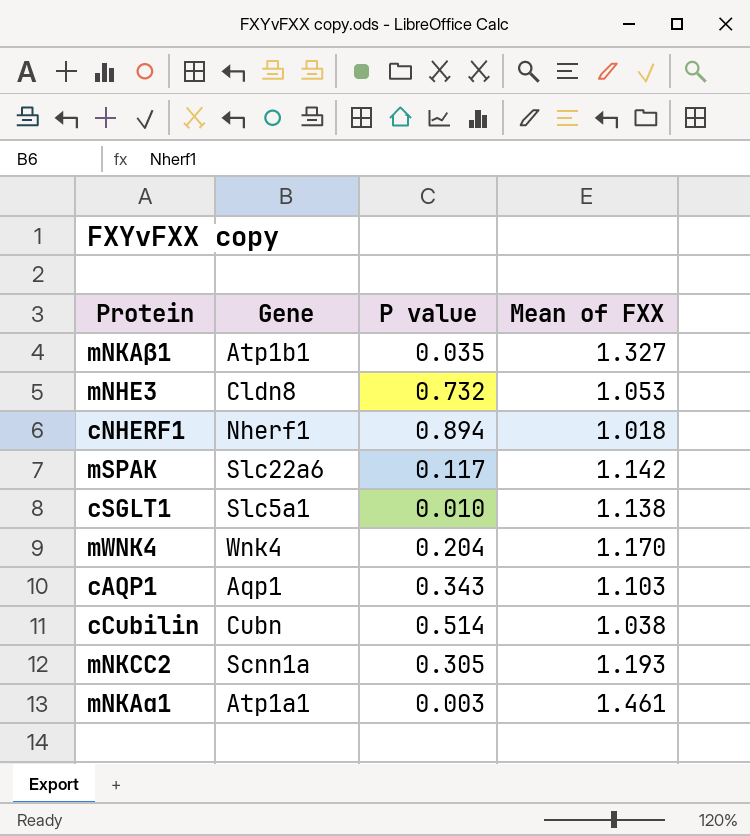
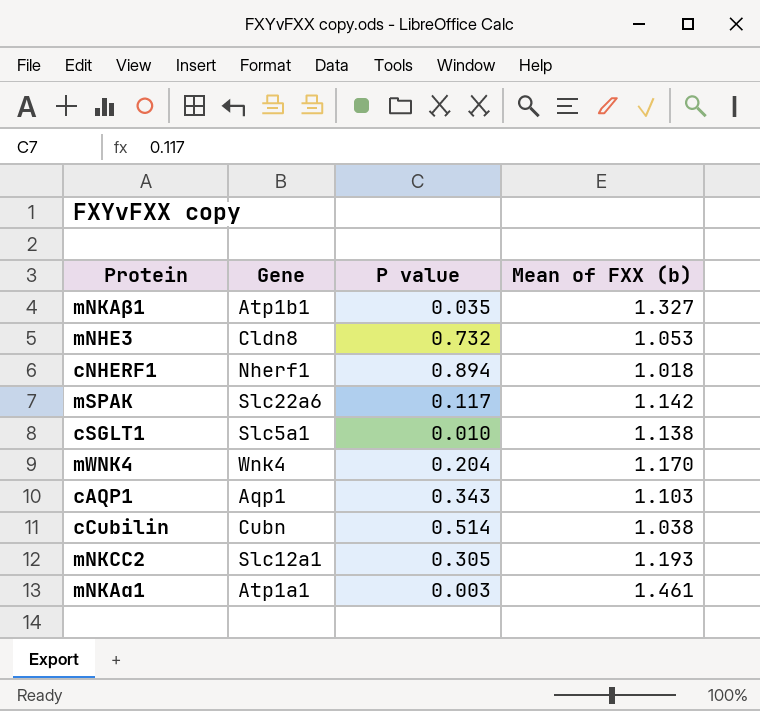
column name: Mean of FXX -> Mean of FXX (b)
mNKCC2 | Gene: Scnn1a -> Slc12a1

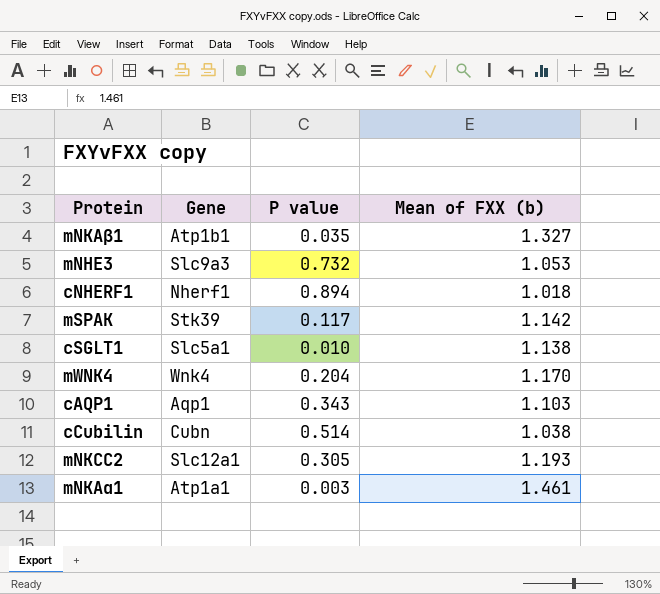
mNHE3 | Gene: Cldn8 -> Slc9a3
mSPAK | Gene: Slc22a6 -> Stk39

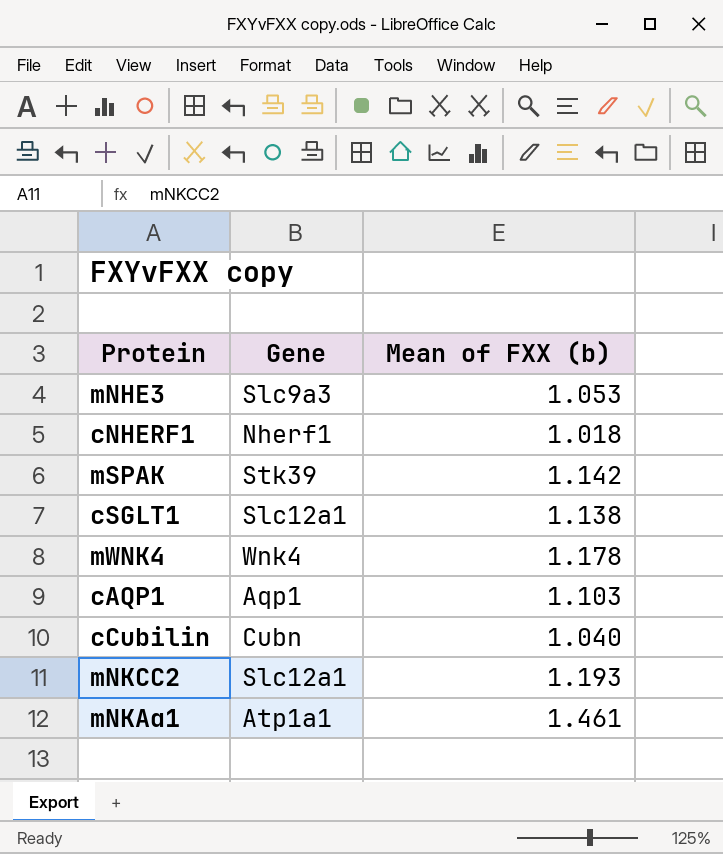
column P value | position: 3 -> none
row mNKAβ1: Atp1b1 | 0.035 | 1.327 -> none
cSGLT1 | Gene: Slc5a1 -> Slc12a1
mWNK4 | Mean of FXX (b): 1.170 -> 1.178
cCubilin | Mean of FXX (b): 1.038 -> 1.040

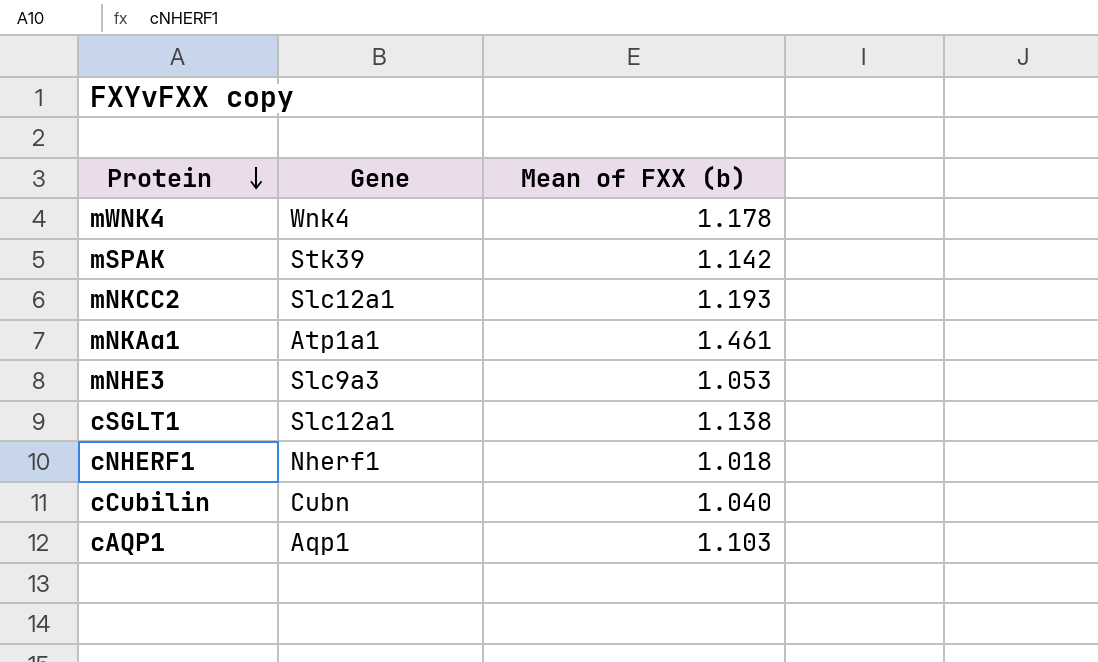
row order: none -> Protein descending

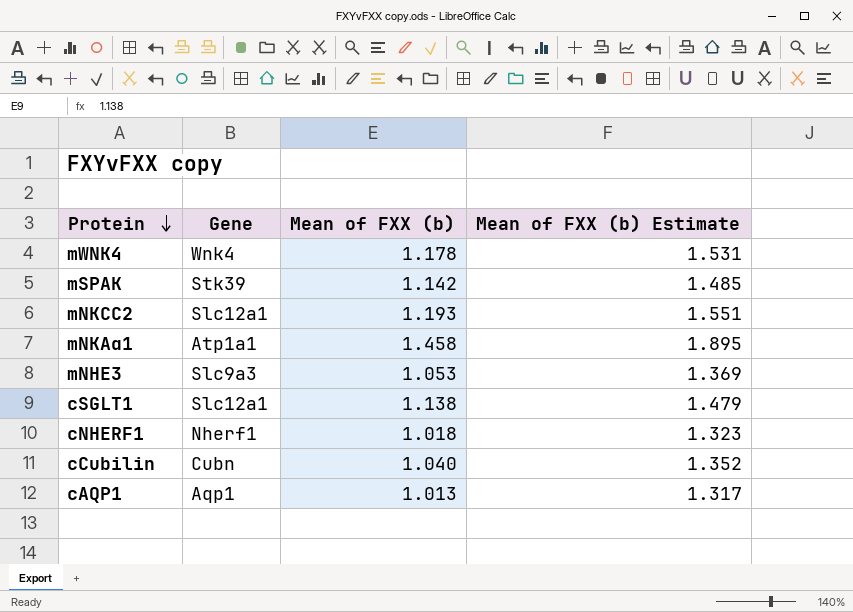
column Mean of FXX (b) Estimate | formula: none -> [Mean of FXX (b)] * 1.3
mNKAα1 | Mean of FXX (b): 1.461 -> 1.458
cAQP1 | Mean of FXX (b): 1.103 -> 1.013

